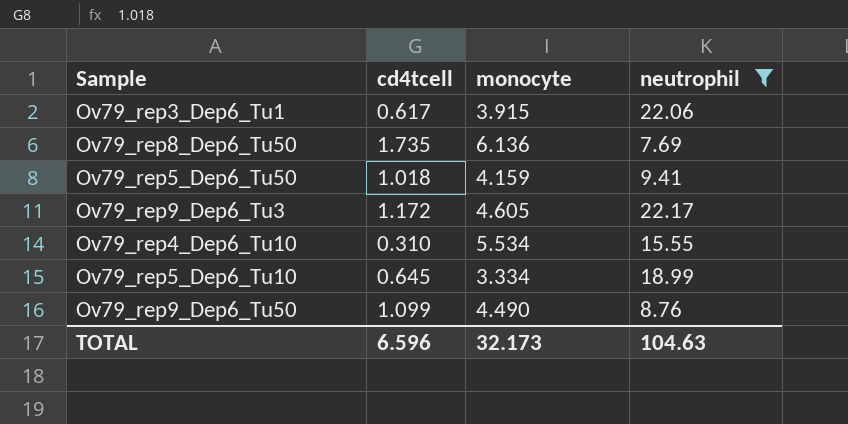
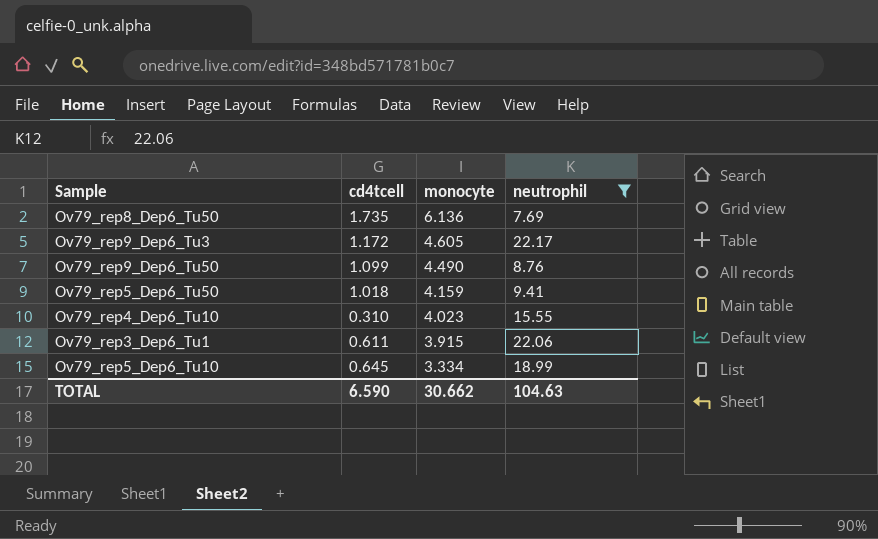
row order: none -> monocyte descending
Ov79_rep4_Dep6_Tu10 | monocyte: 5.534 -> 4.023
Ov79_rep3_Dep6_Tu1 | cd4tcell: 0.617 -> 0.611
TOTAL | cd4tcell: 6.596 -> 6.590
TOTAL | monocyte: 32.173 -> 30.662

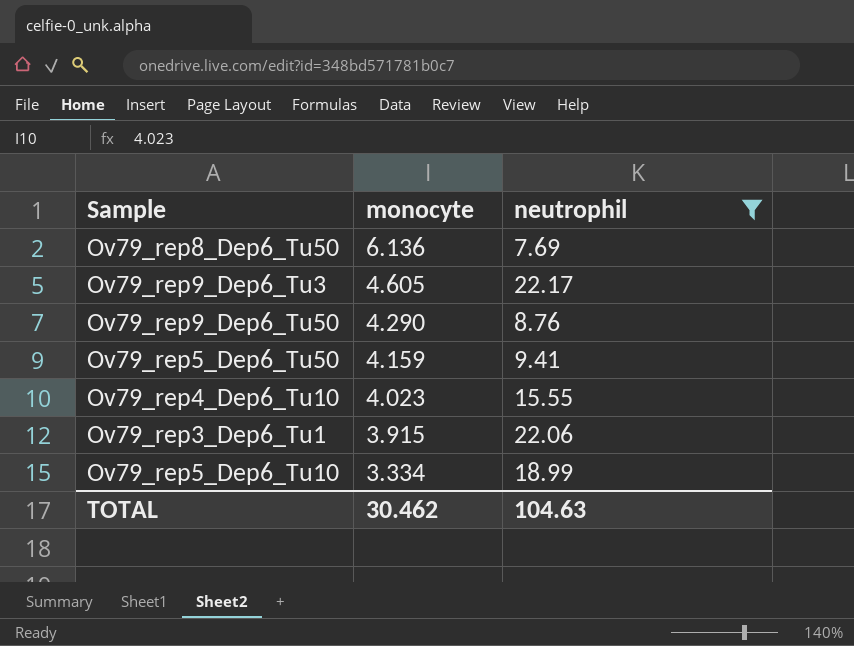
column cd4tcell | position: 2 -> none
Ov79_rep9_Dep6_Tu50 | monocyte: 4.490 -> 4.290
TOTAL | monocyte: 30.662 -> 30.462

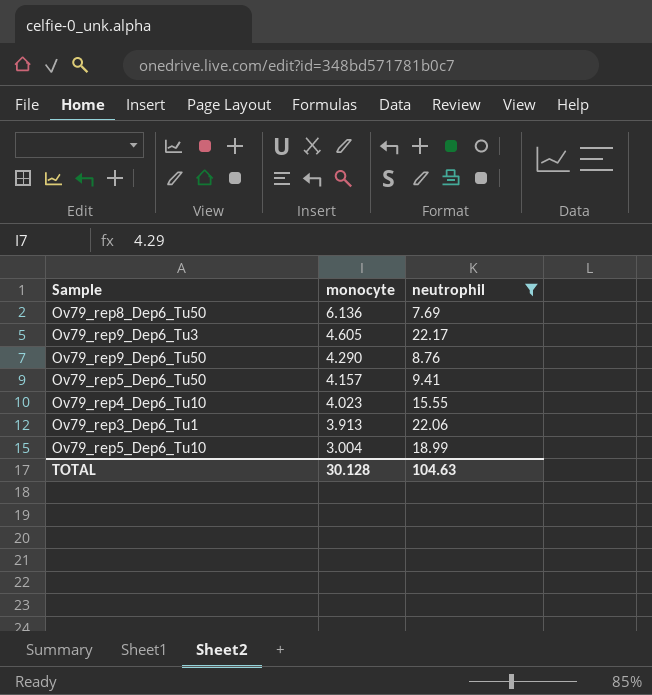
Ov79_rep5_Dep6_Tu50 | monocyte: 4.159 -> 4.157
Ov79_rep3_Dep6_Tu1 | monocyte: 3.915 -> 3.913
Ov79_rep5_Dep6_Tu10 | monocyte: 3.334 -> 3.004
TOTAL | monocyte: 30.462 -> 30.128

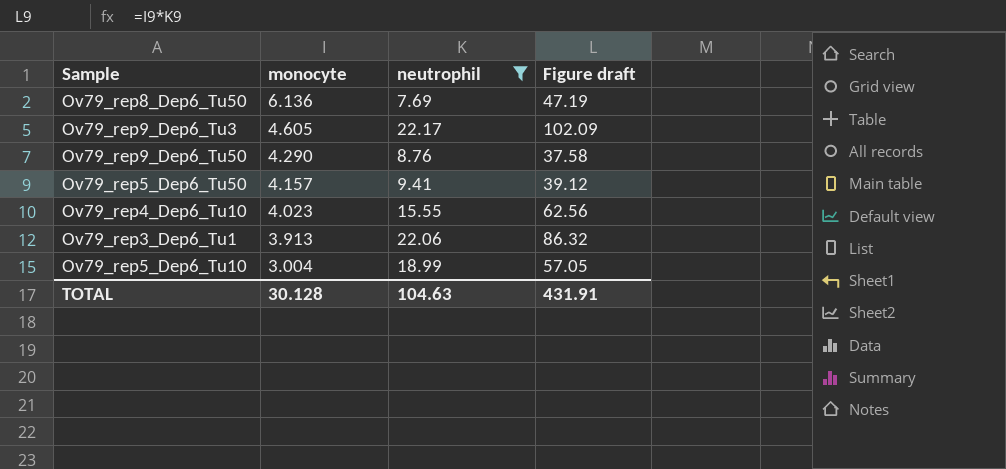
column Figure draft | formula: none -> [monocyte] * [neutrophil]

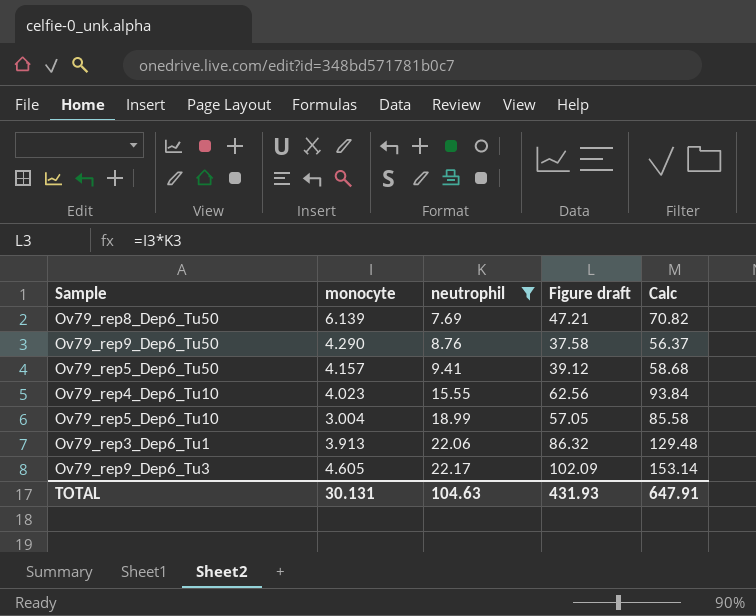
row order: monocyte descending -> neutrophil ascending
column Calc | formula: none -> [Figure draft] * 1.5
Ov79_rep8_Dep6_Tu50 | monocyte: 6.136 -> 6.139
Ov79_rep8_Dep6_Tu50 | Figure draft: 47.19 -> 47.21
TOTAL | monocyte: 30.128 -> 30.131
TOTAL | Figure draft: 431.91 -> 431.93

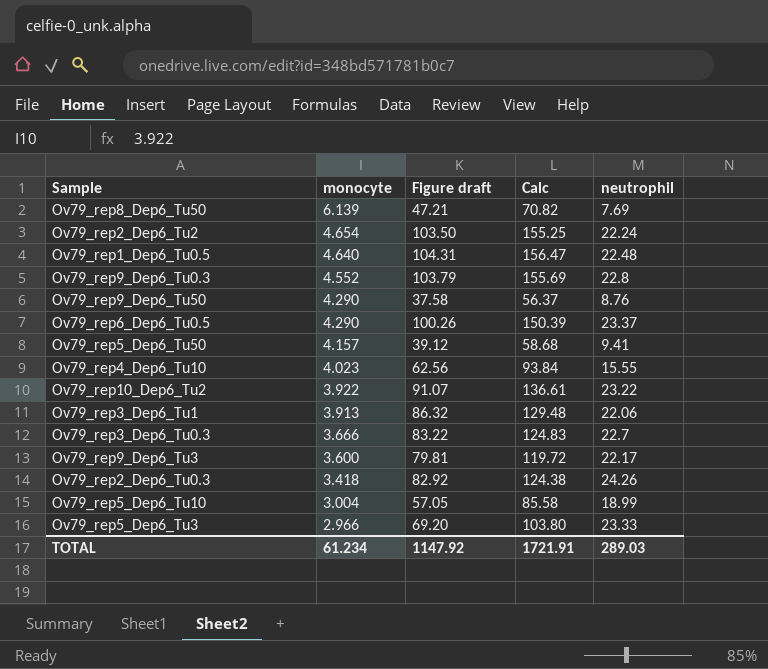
filter: neutrophil <= 22.17 -> none
row order: neutrophil ascending -> monocyte descending
column neutrophil | position: 3 -> 5
Ov79_rep9_Dep6_Tu3 | monocyte: 4.605 -> 3.600
Ov79_rep9_Dep6_Tu3 | Figure draft: 102.09 -> 79.81
Ov79_rep9_Dep6_Tu3 | Calc: 153.14 -> 119.72
TOTAL | monocyte: 30.131 -> 61.234
TOTAL | Figure draft: 431.93 -> 1147.92
TOTAL | Calc: 647.91 -> 1721.91
TOTAL | neutrophil: 104.63 -> 289.03

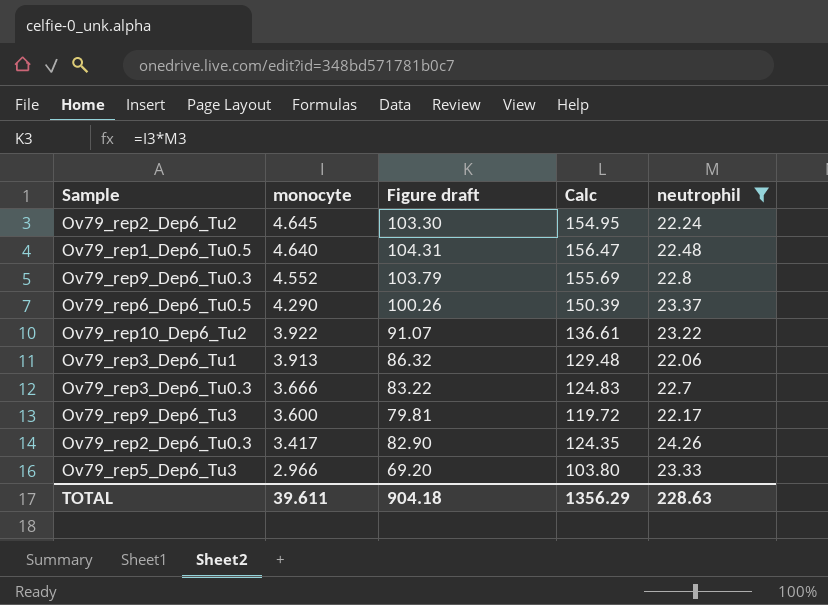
filter: none -> neutrophil >= 22.06
Ov79_rep2_Dep6_Tu2 | monocyte: 4.654 -> 4.645
Ov79_rep2_Dep6_Tu2 | Figure draft: 103.50 -> 103.30
Ov79_rep2_Dep6_Tu2 | Calc: 155.25 -> 154.95
Ov79_rep2_Dep6_Tu0.3 | monocyte: 3.418 -> 3.417
Ov79_rep2_Dep6_Tu0.3 | Figure draft: 82.92 -> 82.90
Ov79_rep2_Dep6_Tu0.3 | Calc: 124.38 -> 124.35
TOTAL | monocyte: 61.234 -> 39.611
TOTAL | Figure draft: 1147.92 -> 904.18
TOTAL | Calc: 1721.91 -> 1356.29
TOTAL | neutrophil: 289.03 -> 228.63

